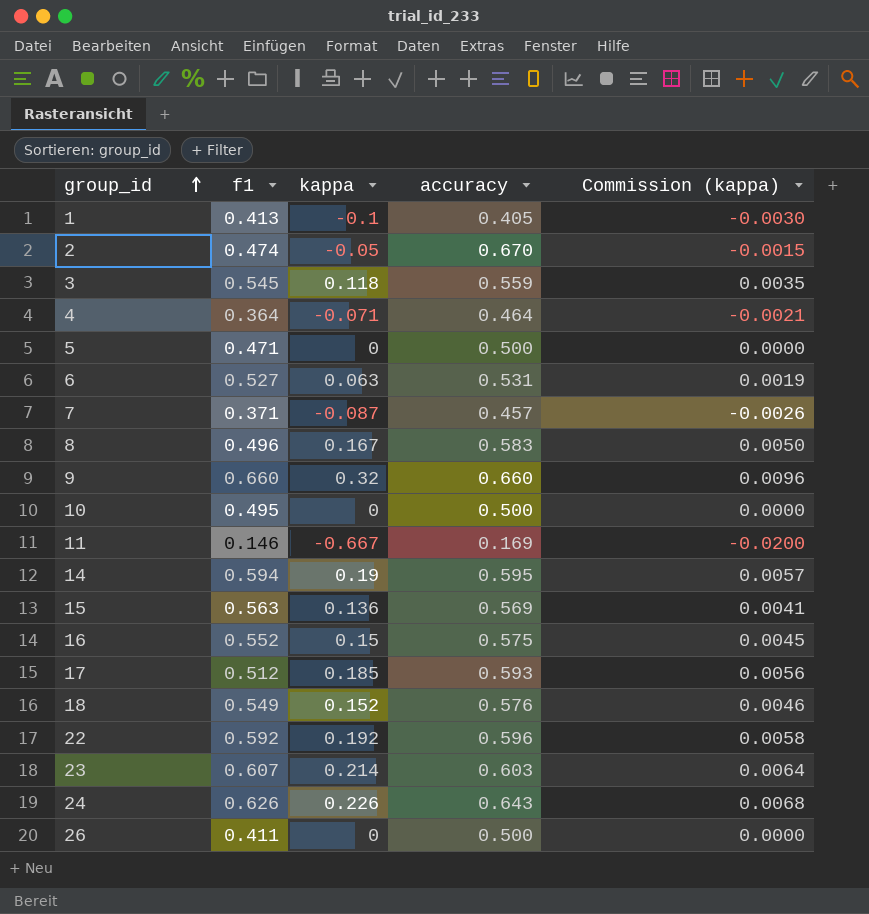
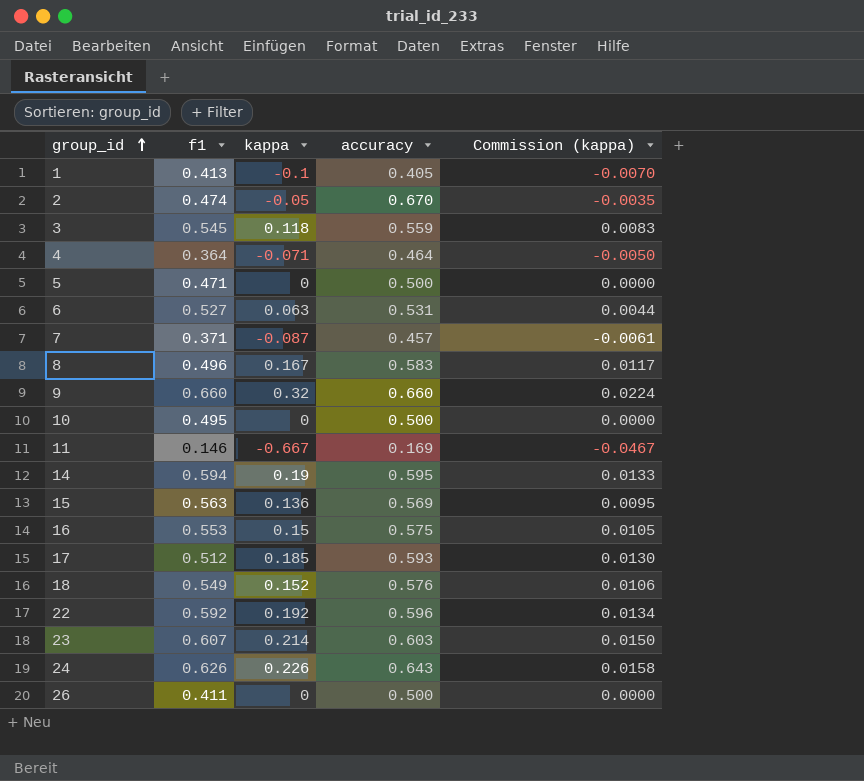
column Commission (kappa) | formula: [kappa] * 0.03 -> [kappa] * 0.07
16 | f1: 0.552 -> 0.553

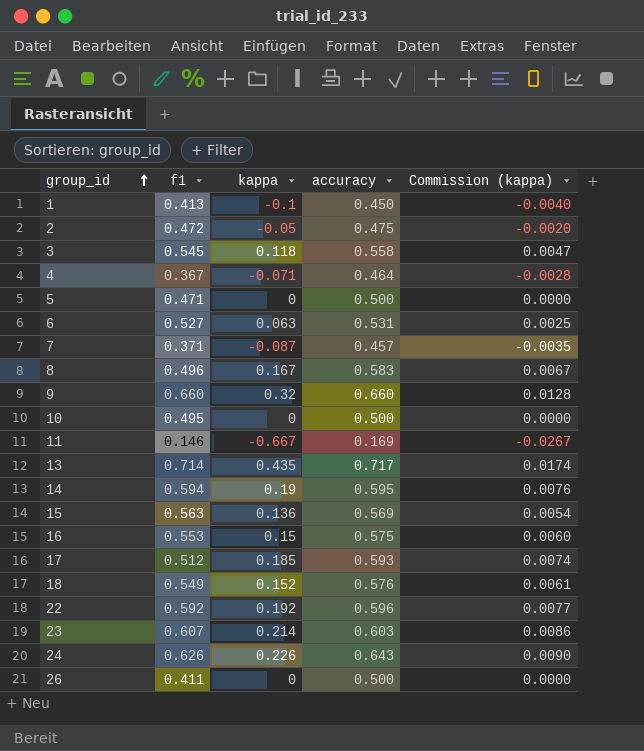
column Commission (kappa) | formula: [kappa] * 0.07 -> [kappa] * 0.04
1 | accuracy: 0.405 -> 0.450
2 | f1: 0.474 -> 0.472
2 | accuracy: 0.670 -> 0.475
3 | accuracy: 0.559 -> 0.558
4 | f1: 0.364 -> 0.367
row 13: none -> 0.714 | 0.435 | 0.717 | 0.0174

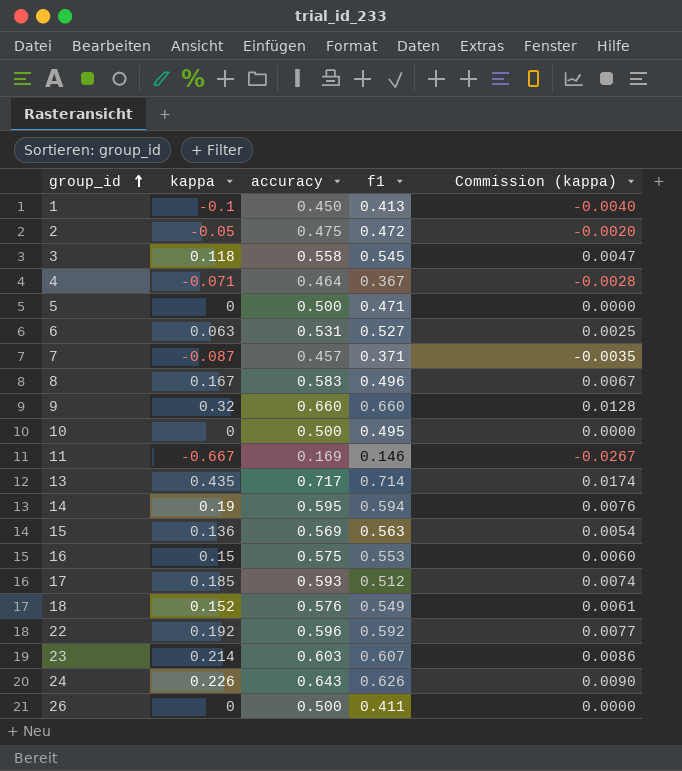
column f1 | position: 2 -> 4

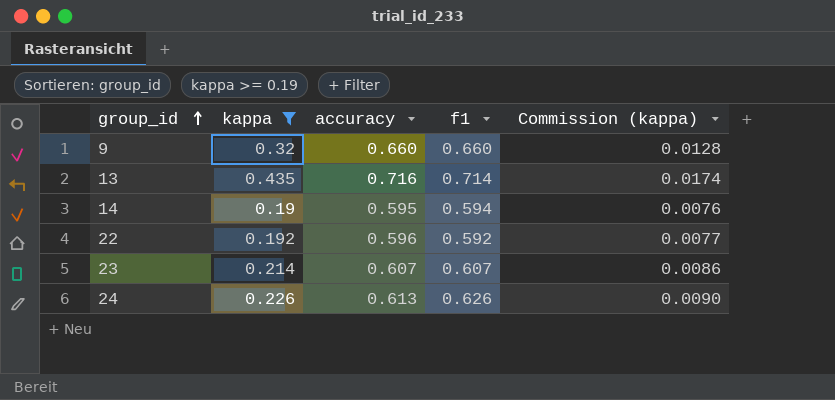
filter: none -> kappa >= 0.19
13 | accuracy: 0.717 -> 0.716
23 | accuracy: 0.603 -> 0.607
24 | accuracy: 0.643 -> 0.613

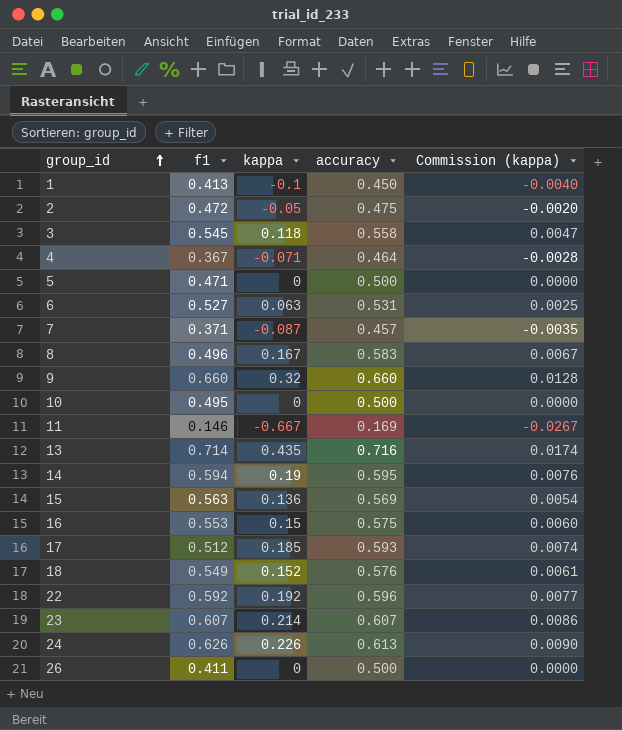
filter: kappa >= 0.19 -> none
column f1 | position: 4 -> 2

